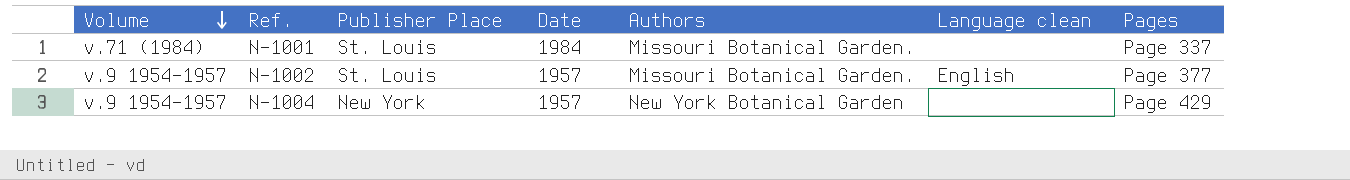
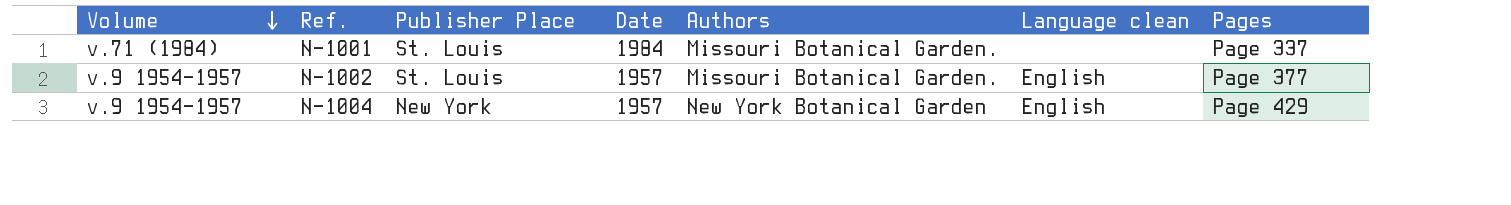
N-1004 | Language clean: none -> English

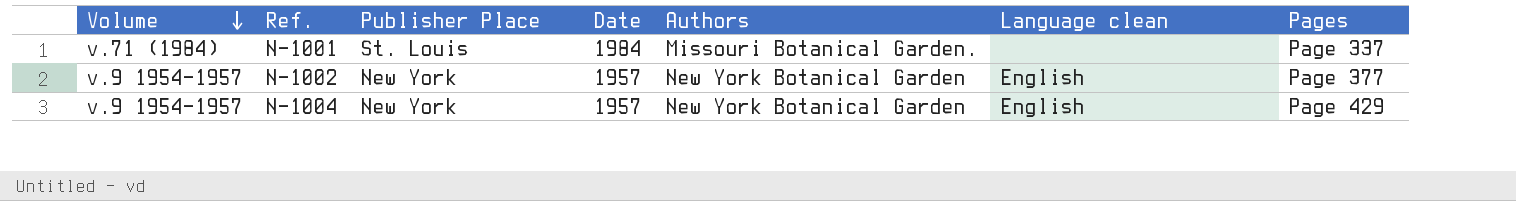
N-1002 | Publisher Place: St. Louis -> New York
N-1002 | Authors: Missouri Botanical Garden. -> New York Botanical Garden

